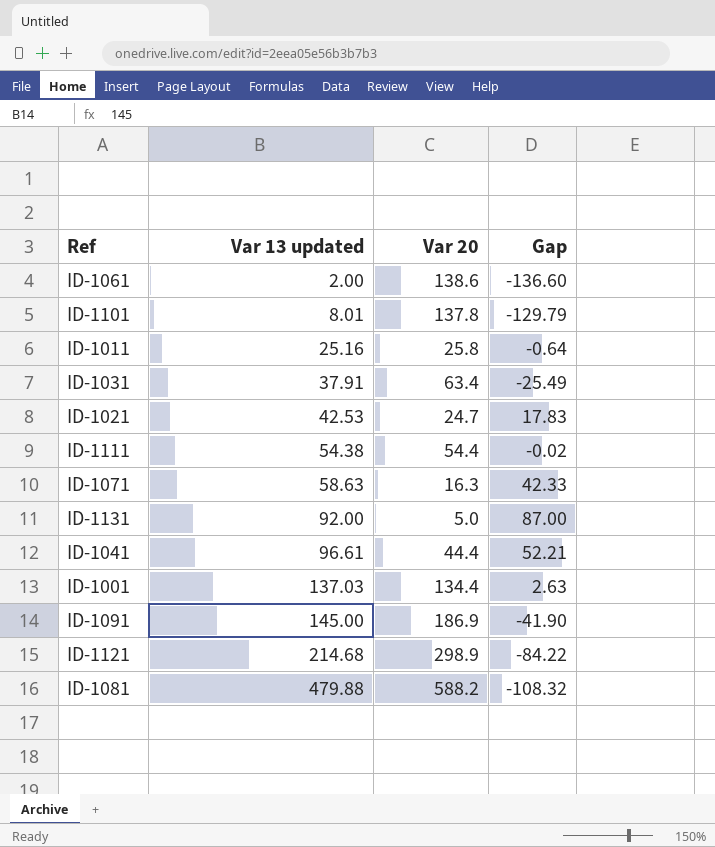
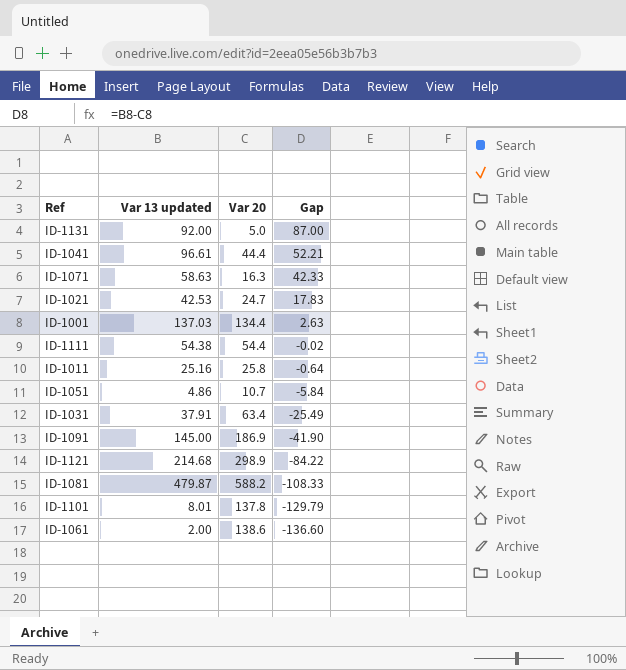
row order: Var 13 updated ascending -> Gap descending
row ID-1051: none -> 4.86 | 10.7 | -5.84
ID-1081 | Var 13 updated: 479.88 -> 479.87
ID-1081 | Gap: -108.32 -> -108.33

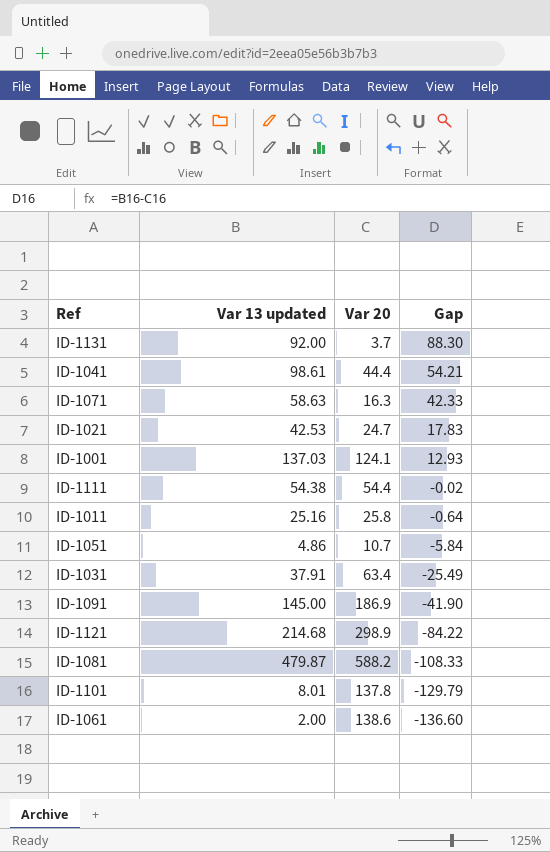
ID-1131 | Var 20: 5.0 -> 3.7
ID-1131 | Gap: 87.00 -> 88.30
ID-1041 | Var 13 updated: 96.61 -> 98.61
ID-1041 | Gap: 52.21 -> 54.21
ID-1001 | Var 20: 134.4 -> 124.1
ID-1001 | Gap: 2.63 -> 12.93

